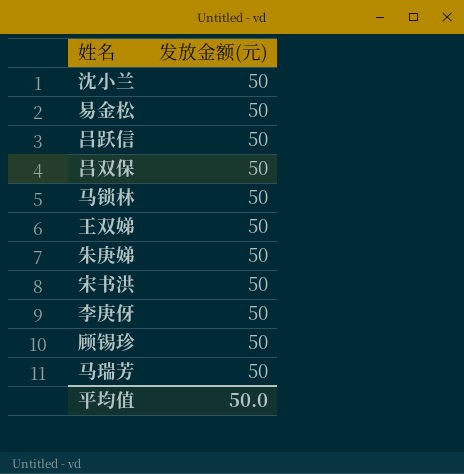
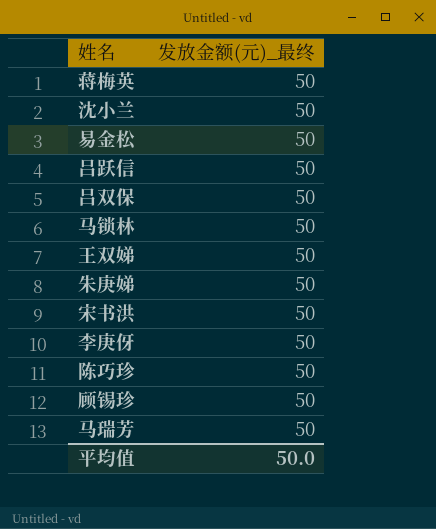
column name: 发放金额(元) -> 发放金额(元)_最终
row 蒋梅英: none -> 50
row 陈巧珍: none -> 50

